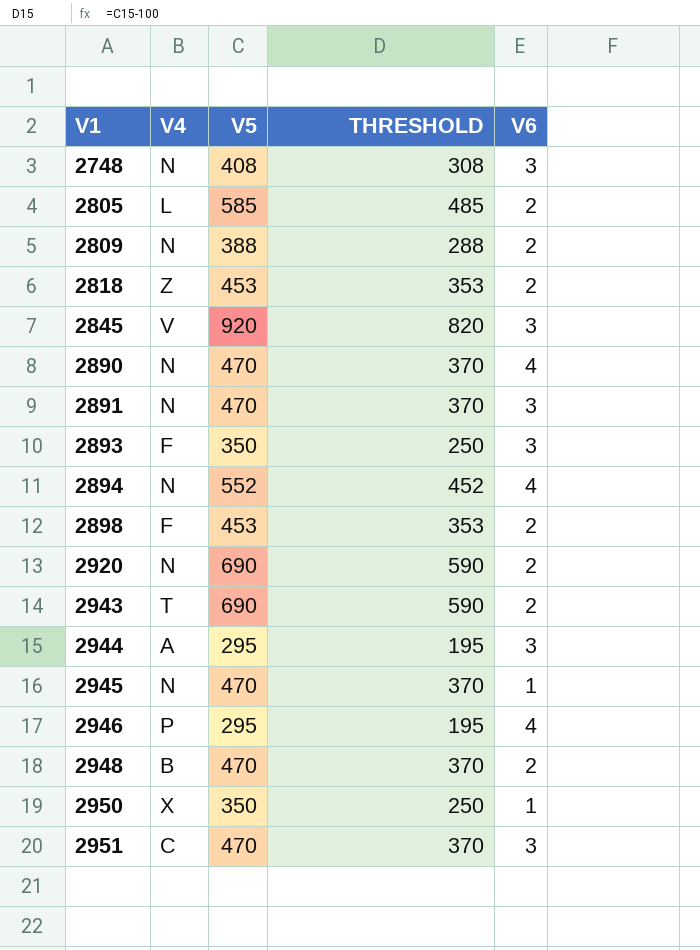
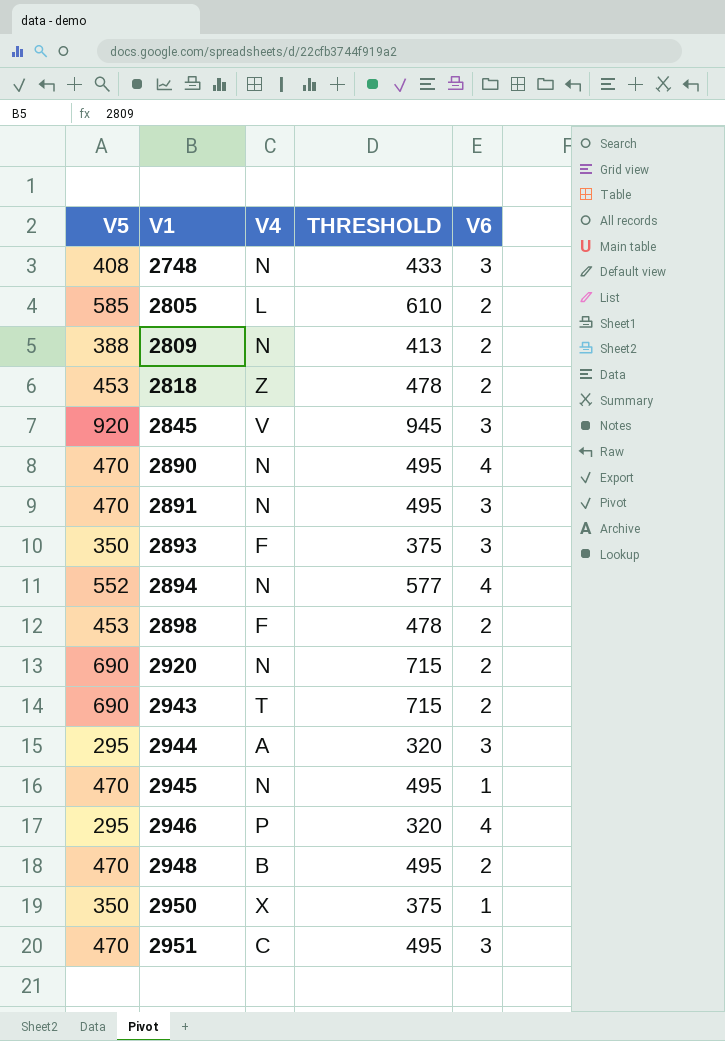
column V5 | position: 3 -> 1
column THRESHOLD | formula: [V5] - 100 -> [V5] + 25

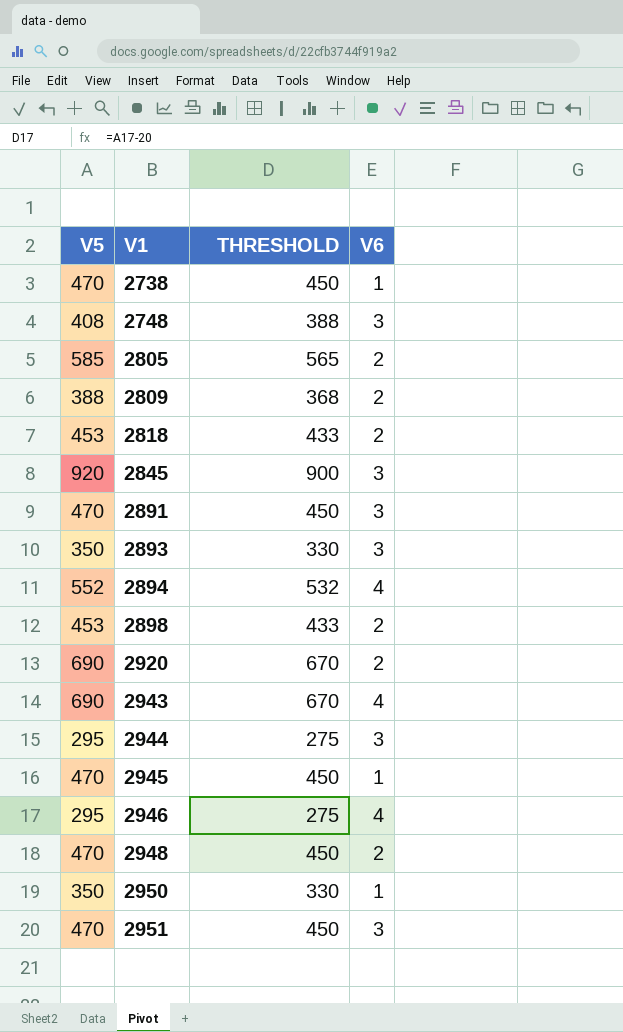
column V4 | position: 3 -> none
column THRESHOLD | formula: [V5] + 25 -> [V5] - 20
row 2890: 470 | N | 495 | 4 -> none
row 2738: none -> 470 | 450 | 1
2943 | V6: 2 -> 4

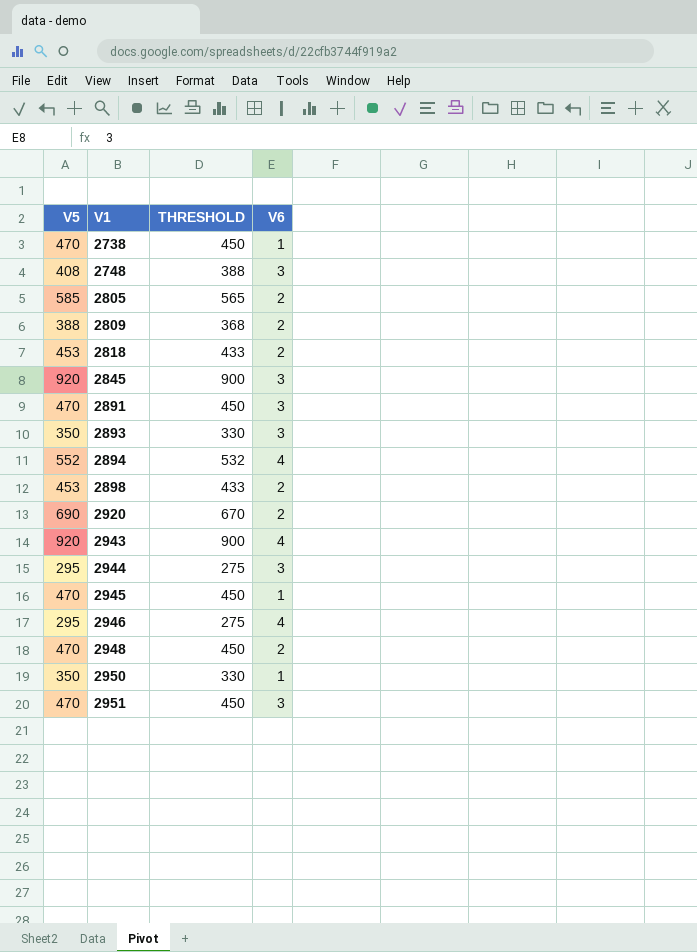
2943 | V5: 690 -> 920
2943 | THRESHOLD: 670 -> 900

